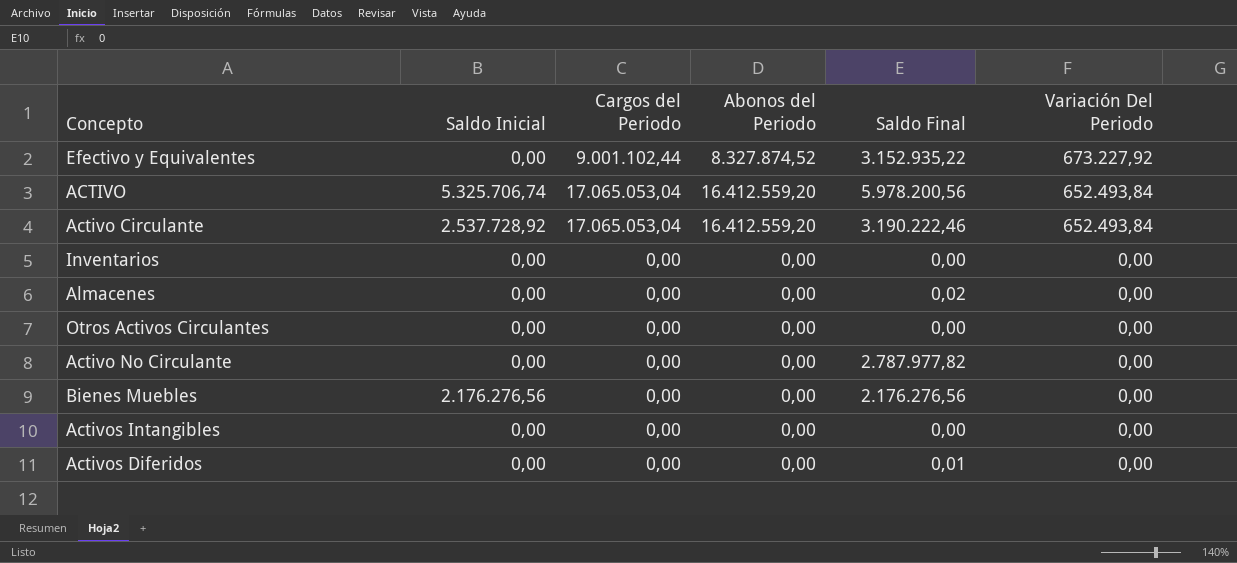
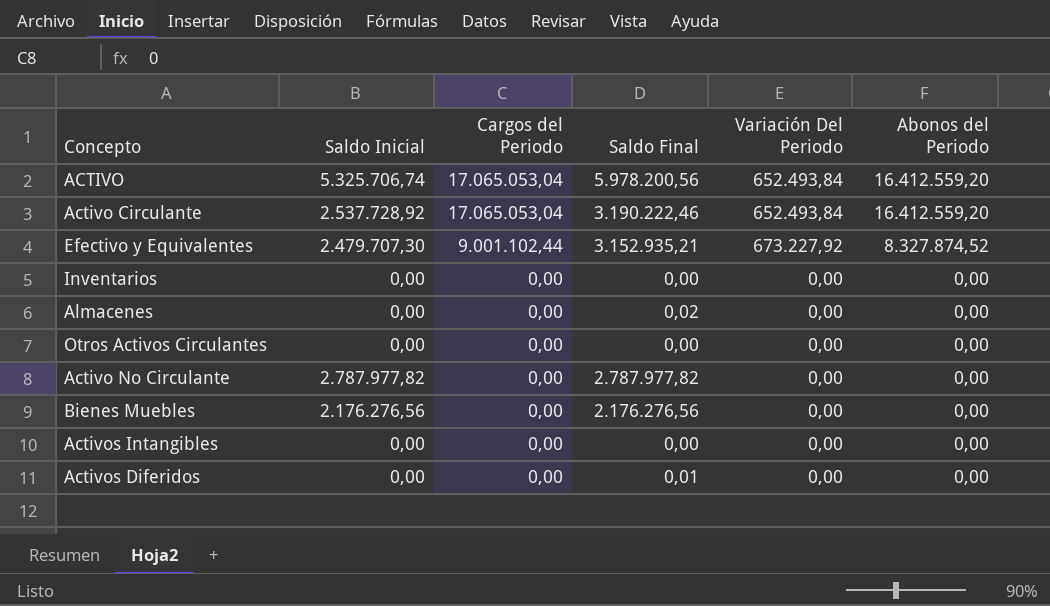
row order: Variación Del Periodo descending -> Cargos del Periodo descending
column Abonos del Periodo | position: 4 -> 6
Efectivo y Equivalentes | Saldo Inicial: 0,00 -> 2.479.707,30
Efectivo y Equivalentes | Saldo Final: 3.152.935,22 -> 3.152.935,21
Activo No Circulante | Saldo Inicial: 0,00 -> 2.787.977,82

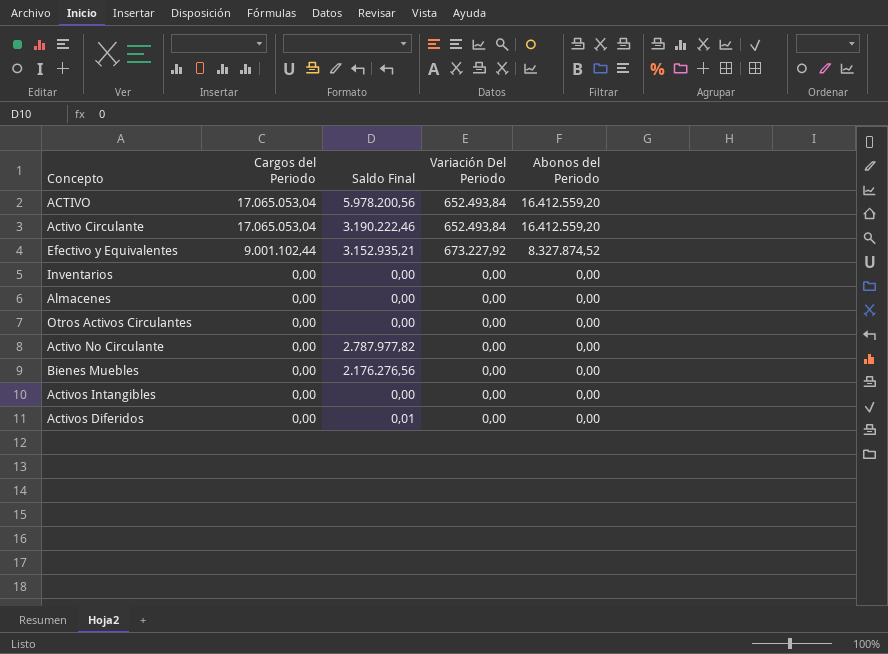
column Saldo Inicial | position: 2 -> none
Almacenes | Saldo Final: 0,02 -> 0,00

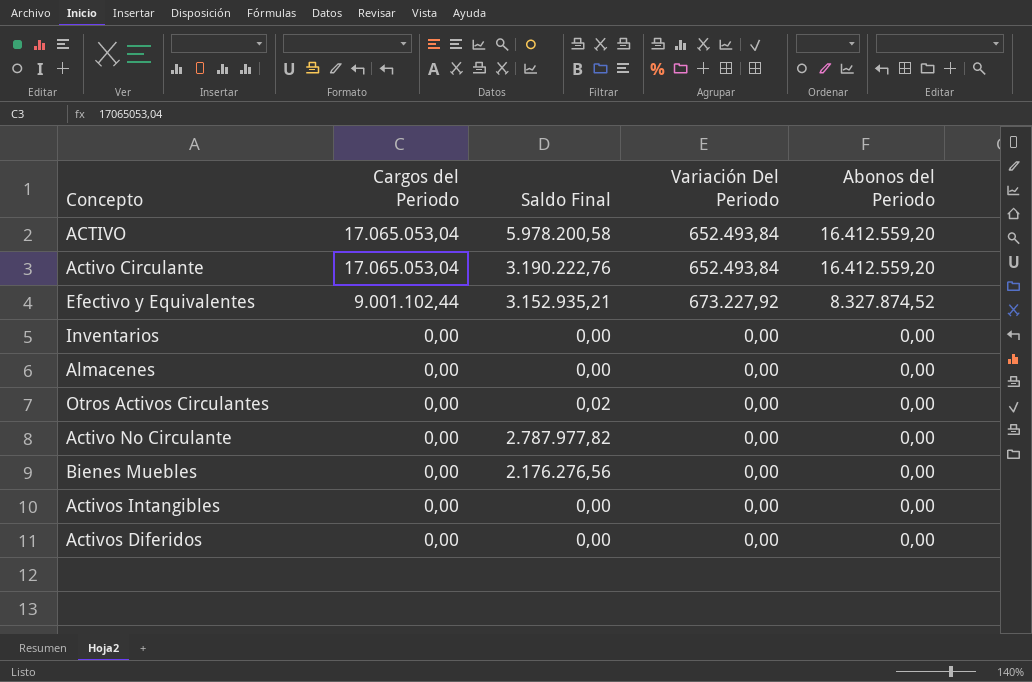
ACTIVO | Saldo Final: 5.978.200,56 -> 5.978.200,58
Activo Circulante | Saldo Final: 3.190.222,46 -> 3.190.222,76
Otros Activos Circulantes | Saldo Final: 0,00 -> 0,02
Activos Diferidos | Saldo Final: 0,01 -> 0,00

